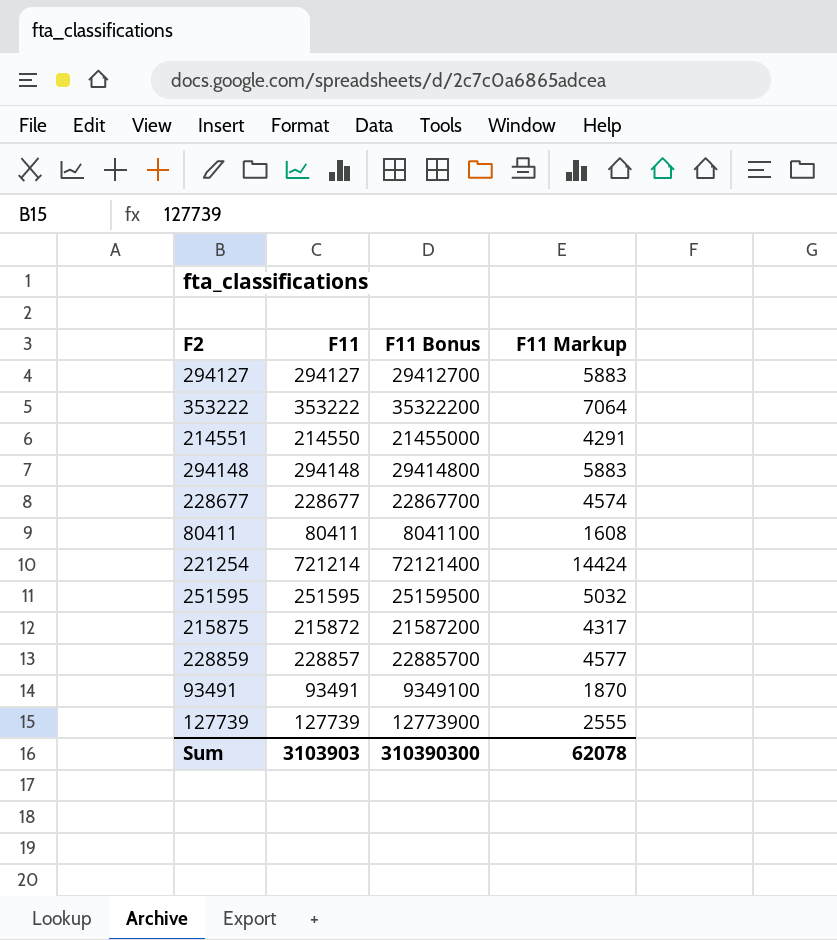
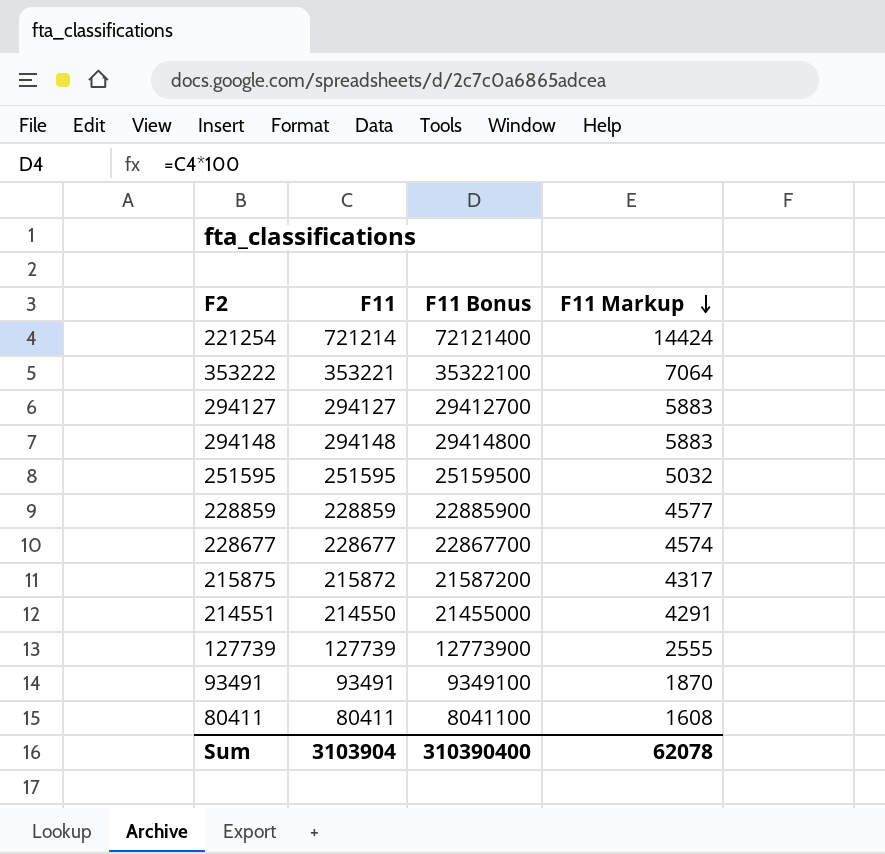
row order: none -> F11 Markup descending
353222 | F11: 353222 -> 353221
353222 | F11 Bonus: 35322200 -> 35322100
228859 | F11: 228857 -> 228859
228859 | F11 Bonus: 22885700 -> 22885900
Sum | F11: 3103903 -> 3103904
Sum | F11 Bonus: 310390300 -> 310390400

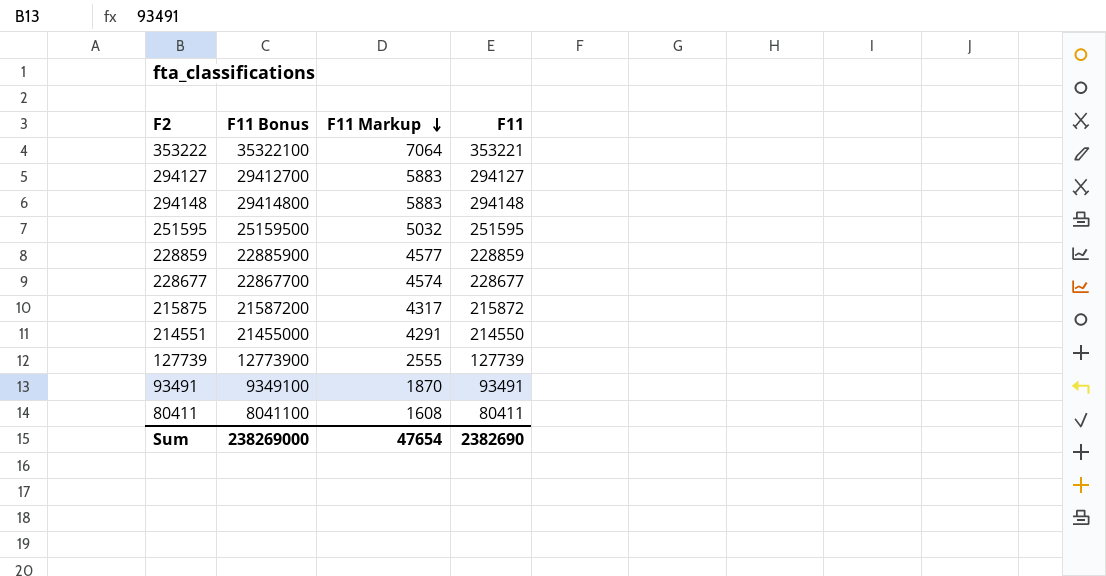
column F11 | position: 2 -> 4
row 221254: 721214 | 72121400 | 14424 -> none
Sum | F11 Bonus: 310390400 -> 238269000
Sum | F11 Markup: 62078 -> 47654
Sum | F11: 3103904 -> 2382690

